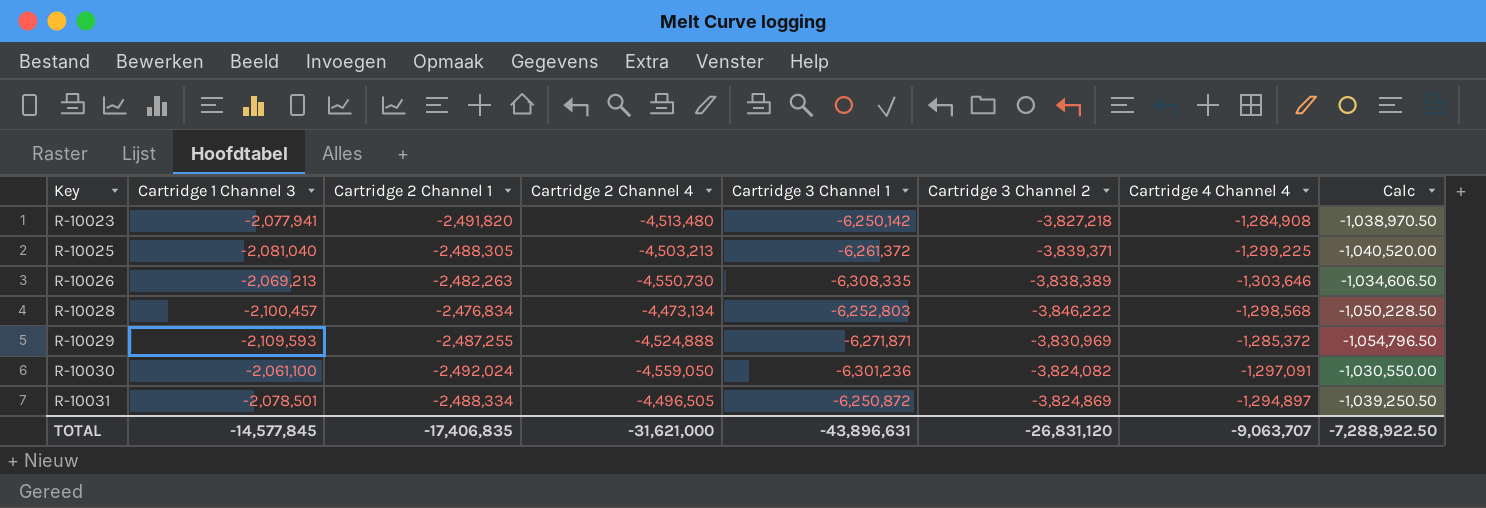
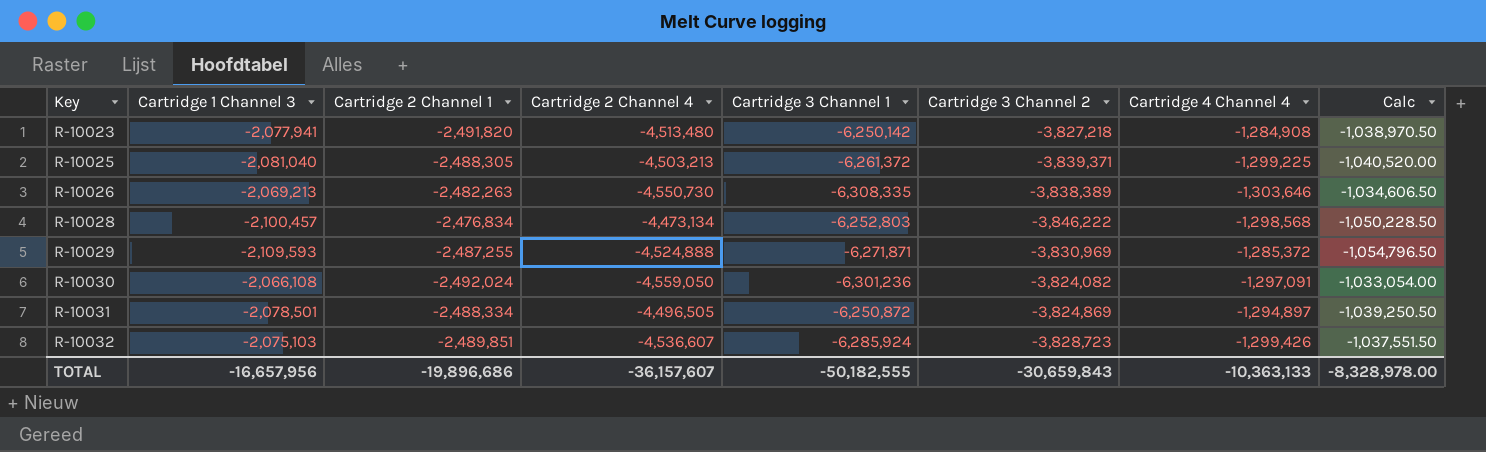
R-10030 | Cartridge 1 Channel 3: -2,061,100 -> -2,066,108
R-10030 | Calc: -1,030,550.00 -> -1,033,054.00
row R-10032: none -> -2,075,103 | -2,489,851 | -4,536,607 | -6,285,924 | -3,828,723 | -1,299,426 | -1,037,551.50
TOTAL | Cartridge 1 Channel 3: -14,577,845 -> -16,657,956
TOTAL | Cartridge 2 Channel 1: -17,406,835 -> -19,896,686
TOTAL | Cartridge 2 Channel 4: -31,621,000 -> -36,157,607
TOTAL | Cartridge 3 Channel 1: -43,896,631 -> -50,182,555
TOTAL | Cartridge 3 Channel 2: -26,831,120 -> -30,659,843
TOTAL | Cartridge 4 Channel 4: -9,063,707 -> -10,363,133
TOTAL | Calc: -7,288,922.50 -> -8,328,978.00

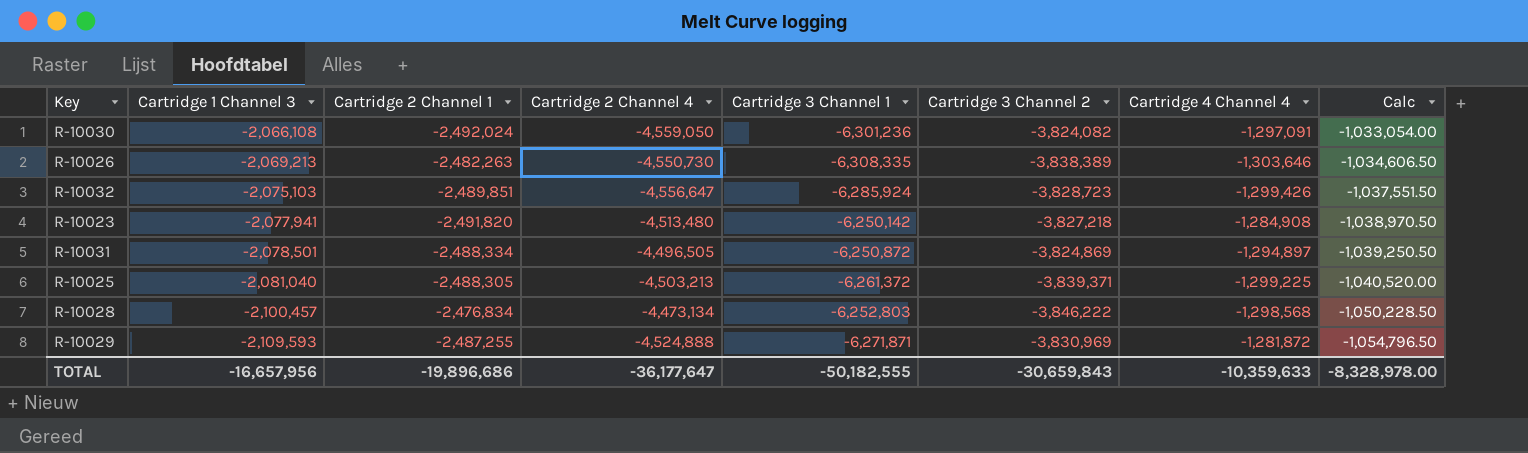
row order: Key ascending -> Cartridge 1 Channel 3 descending
R-10032 | Cartridge 2 Channel 4: -4,536,607 -> -4,556,647
R-10029 | Cartridge 4 Channel 4: -1,285,372 -> -1,281,872
TOTAL | Cartridge 2 Channel 4: -36,157,607 -> -36,177,647
TOTAL | Cartridge 4 Channel 4: -10,363,133 -> -10,359,633

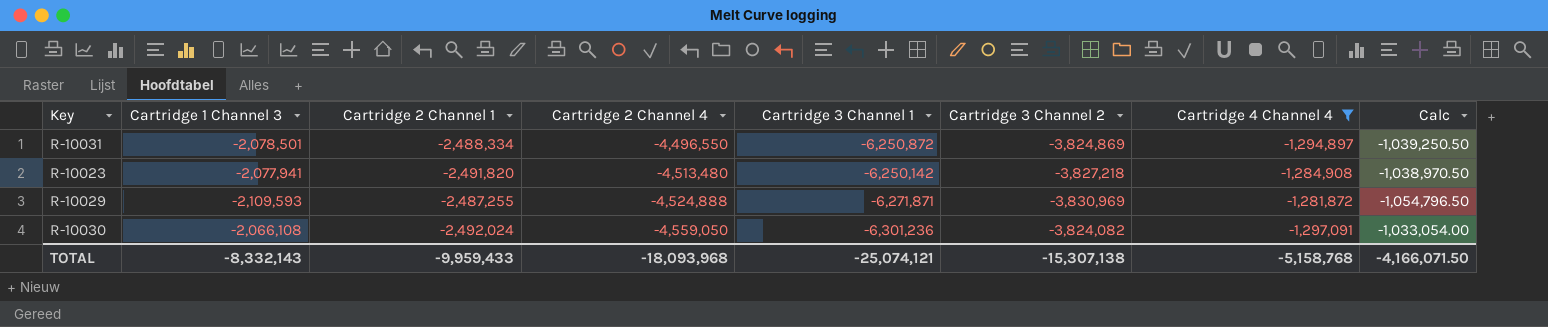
filter: none -> Cartridge 4 Channel 4 >= -1,297,091
row order: Cartridge 1 Channel 3 descending -> Cartridge 2 Channel 4 descending
R-10031 | Cartridge 2 Channel 4: -4,496,505 -> -4,496,550
TOTAL | Cartridge 1 Channel 3: -16,657,956 -> -8,332,143
TOTAL | Cartridge 2 Channel 1: -19,896,686 -> -9,959,433
TOTAL | Cartridge 2 Channel 4: -36,177,647 -> -18,093,968
TOTAL | Cartridge 3 Channel 1: -50,182,555 -> -25,074,121
TOTAL | Cartridge 3 Channel 2: -30,659,843 -> -15,307,138
TOTAL | Cartridge 4 Channel 4: -10,359,633 -> -5,158,768
TOTAL | Calc: -8,328,978.00 -> -4,166,071.50

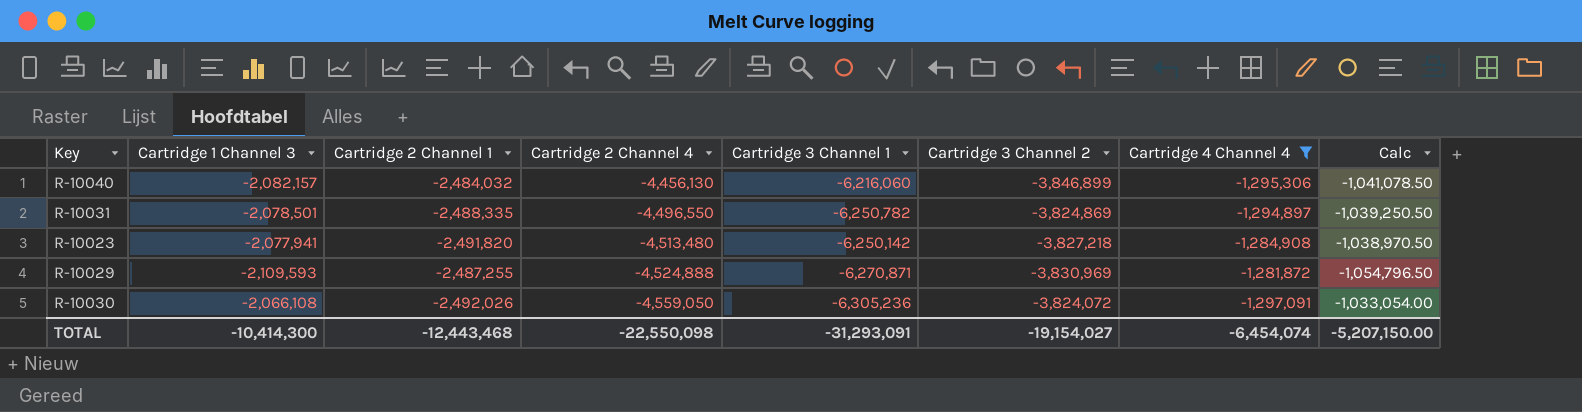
row R-10040: none -> -2,082,157 | -2,484,032 | -4,456,130 | -6,216,060 | -3,846,899 | -1,295,306 | -1,041,078.50
R-10031 | Cartridge 2 Channel 1: -2,488,334 -> -2,488,335
R-10031 | Cartridge 3 Channel 1: -6,250,872 -> -6,250,782
R-10029 | Cartridge 3 Channel 1: -6,271,871 -> -6,270,871
R-10030 | Cartridge 2 Channel 1: -2,492,024 -> -2,492,026
R-10030 | Cartridge 3 Channel 1: -6,301,236 -> -6,305,236
R-10030 | Cartridge 3 Channel 2: -3,824,082 -> -3,824,072
TOTAL | Cartridge 1 Channel 3: -8,332,143 -> -10,414,300
TOTAL | Cartridge 2 Channel 1: -9,959,433 -> -12,443,468
TOTAL | Cartridge 2 Channel 4: -18,093,968 -> -22,550,098
TOTAL | Cartridge 3 Channel 1: -25,074,121 -> -31,293,091
TOTAL | Cartridge 3 Channel 2: -15,307,138 -> -19,154,027
TOTAL | Cartridge 4 Channel 4: -5,158,768 -> -6,454,074
TOTAL | Calc: -4,166,071.50 -> -5,207,150.00

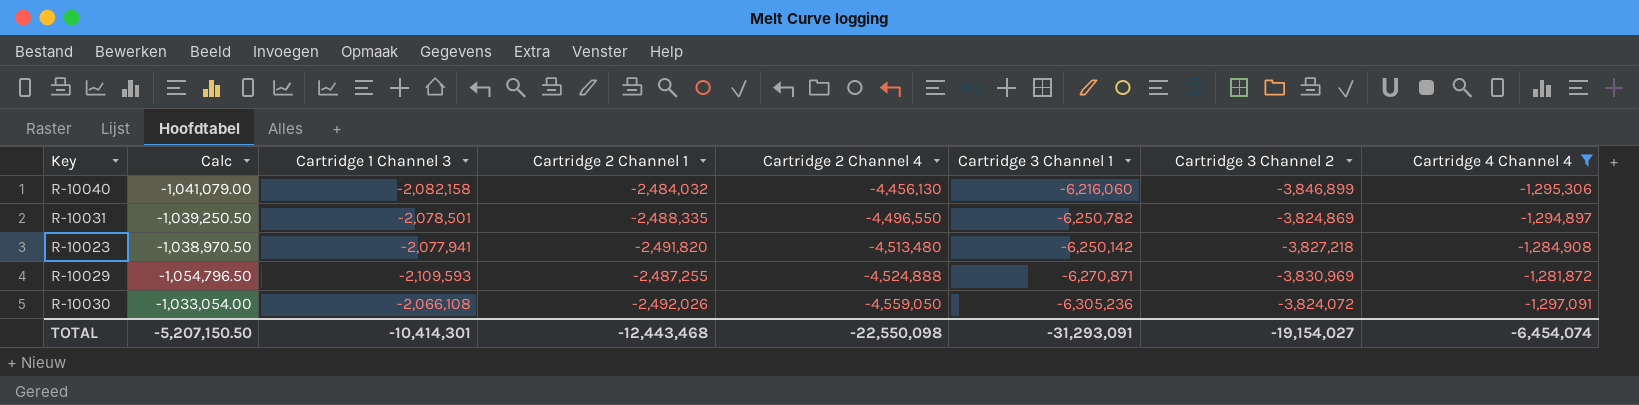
column Calc | position: 8 -> 2
R-10040 | Calc: -1,041,078.50 -> -1,041,079.00
R-10040 | Cartridge 1 Channel 3: -2,082,157 -> -2,082,158
TOTAL | Calc: -5,207,150.00 -> -5,207,150.50
TOTAL | Cartridge 1 Channel 3: -10,414,300 -> -10,414,301

